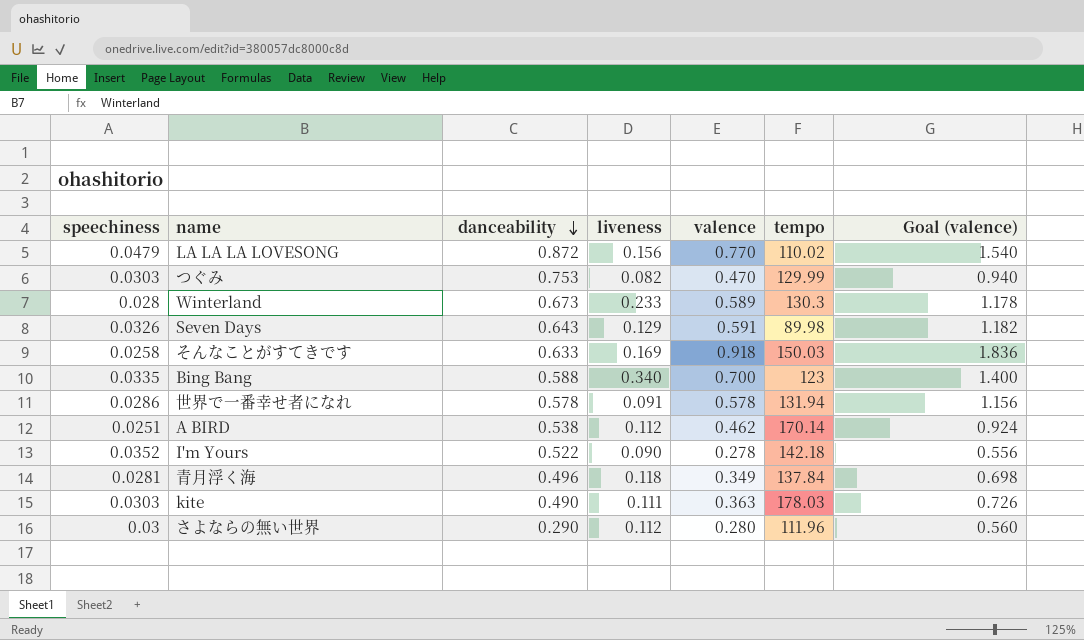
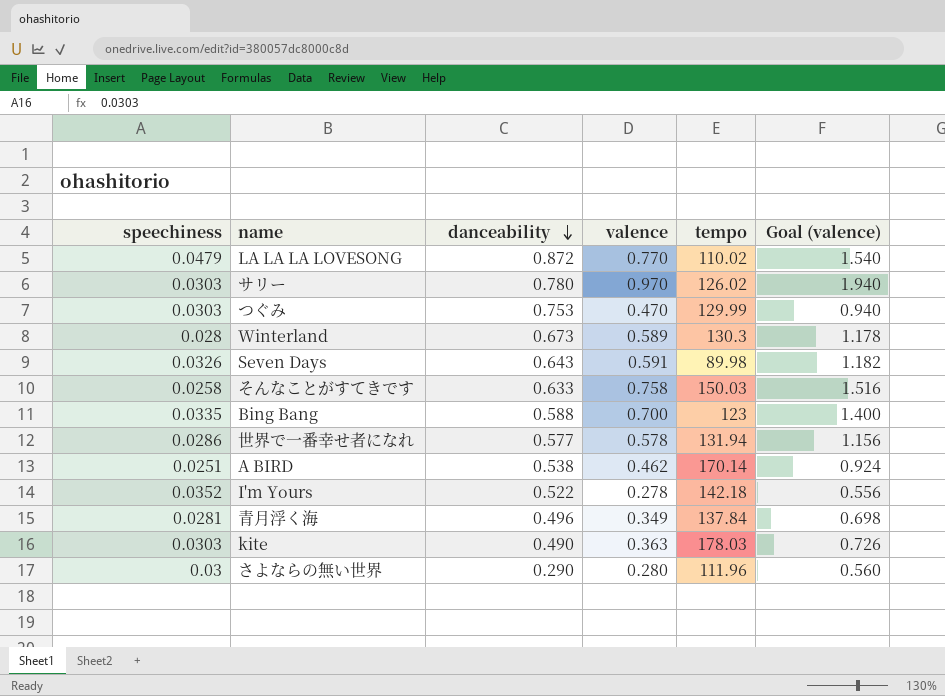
column liveness | position: 4 -> none
row サリー: none -> 0.0303 | 0.780 | 0.970 | 126.02 | 1.940
そんなことがすてきです | valence: 0.918 -> 0.758
そんなことがすてきです | Goal (valence): 1.836 -> 1.516
世界で一番幸せ者になれ | danceability: 0.578 -> 0.577

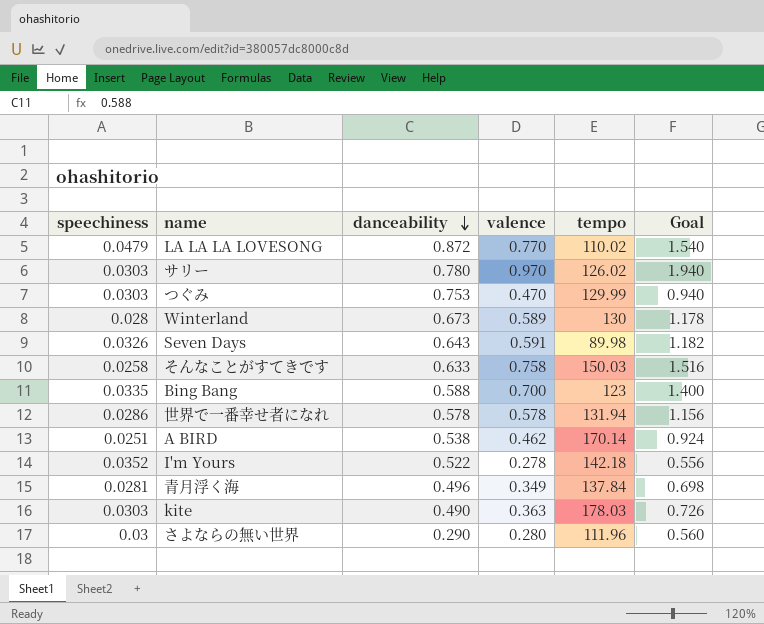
column name: Goal (valence) -> Goal
Winterland | tempo: 130.3 -> 130
世界で一番幸せ者になれ | danceability: 0.577 -> 0.578

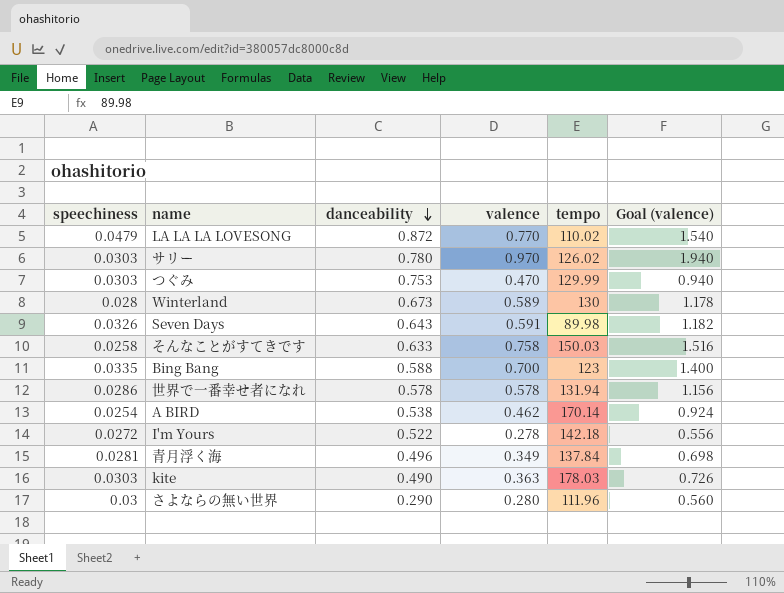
column name: Goal -> Goal (valence)
A BIRD | speechiness: 0.0251 -> 0.0254
I'm Yours | speechiness: 0.0352 -> 0.0272

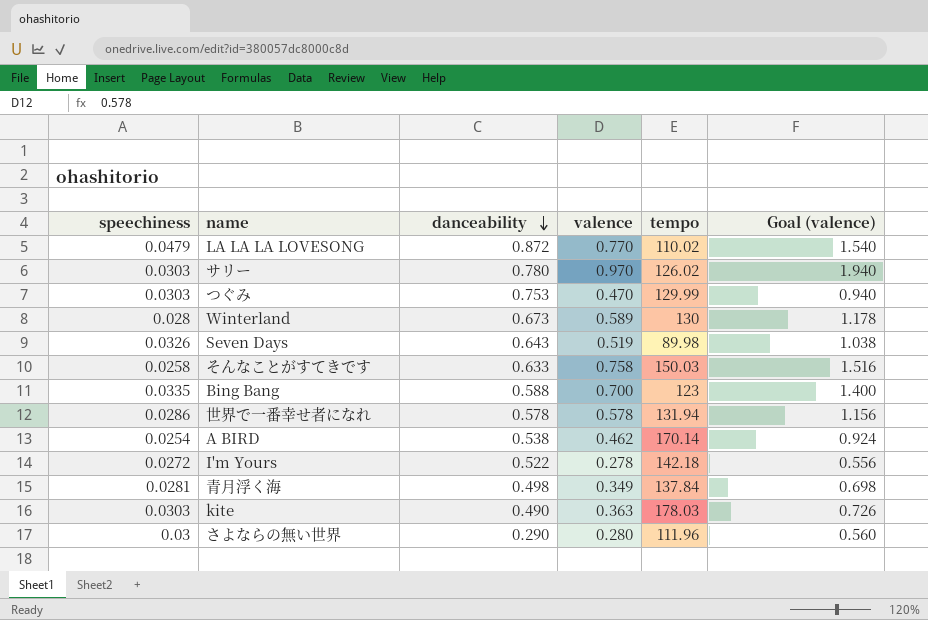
Seven Days | valence: 0.591 -> 0.519
Seven Days | Goal (valence): 1.182 -> 1.038
青月浮く海 | danceability: 0.496 -> 0.498

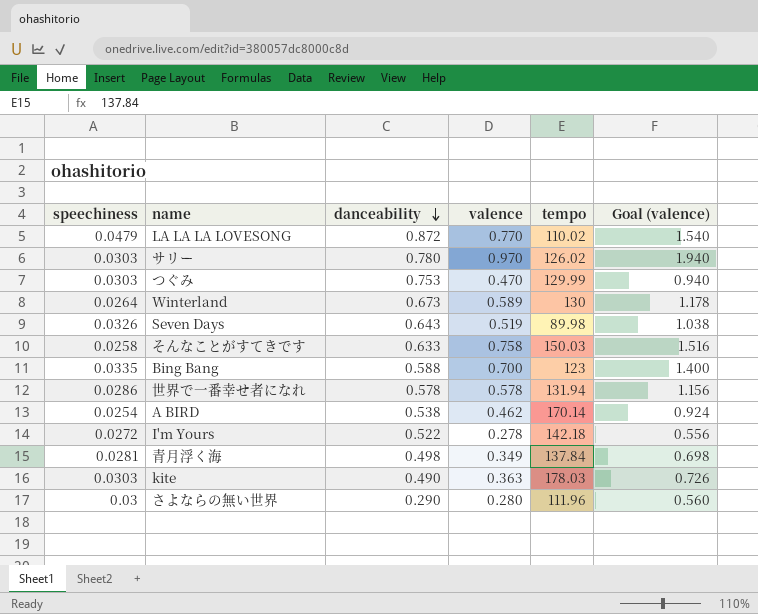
Winterland | speechiness: 0.028 -> 0.0264

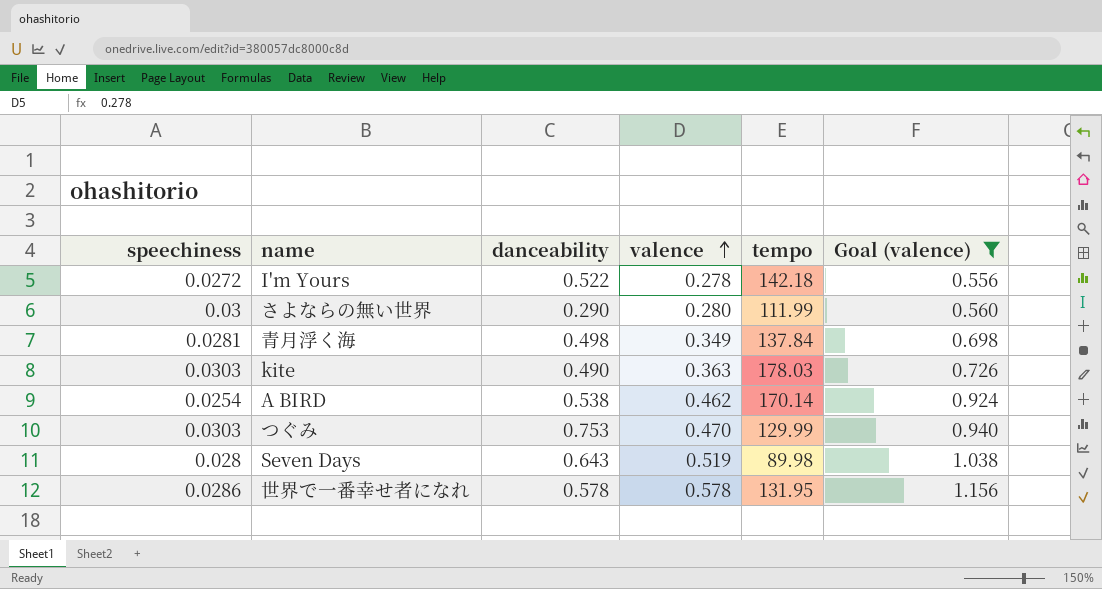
filter: none -> Goal (valence) <= 1.156
row order: danceability descending -> valence ascending
さよならの無い世界 | tempo: 111.96 -> 111.99
Seven Days | speechiness: 0.0326 -> 0.028
世界で一番幸せ者になれ | tempo: 131.94 -> 131.95

